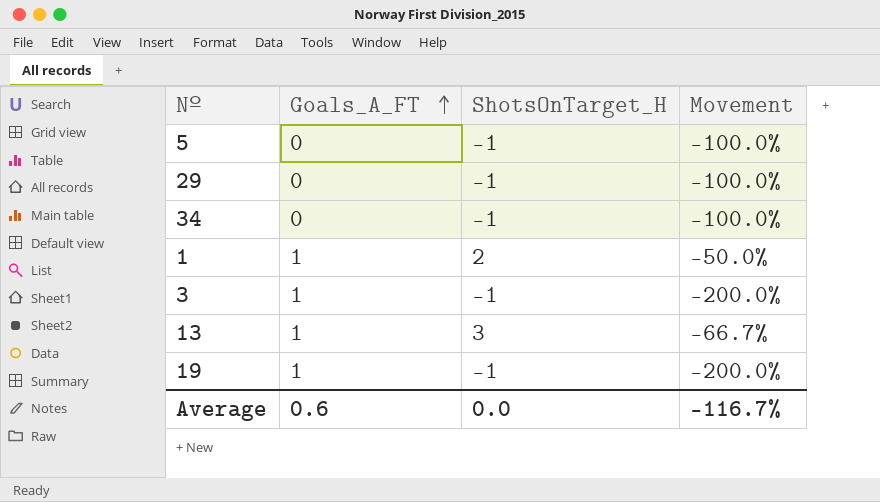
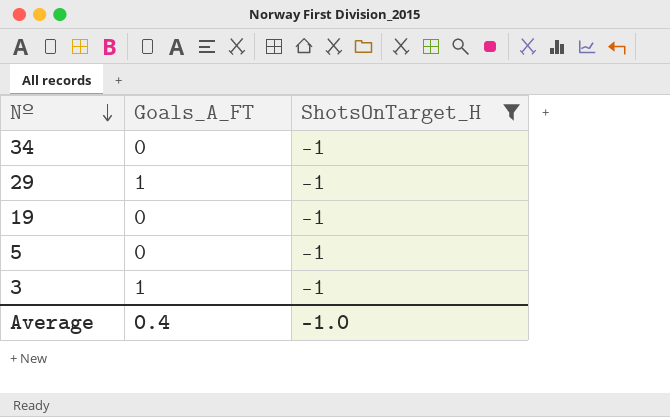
filter: none -> ShotsOnTarget_H = -1
row order: Goals_A_FT ascending -> Nº descending
column Movement | formula: ([Goals_A_FT] - [ShotsOnTarget_H]) / [ShotsOnTarget_H] -> none
29 | Goals_A_FT: 0 -> 1
19 | Goals_A_FT: 1 -> 0
Average | Goals_A_FT: 0.6 -> 0.4
Average | ShotsOnTarget_H: 0.0 -> -1.0

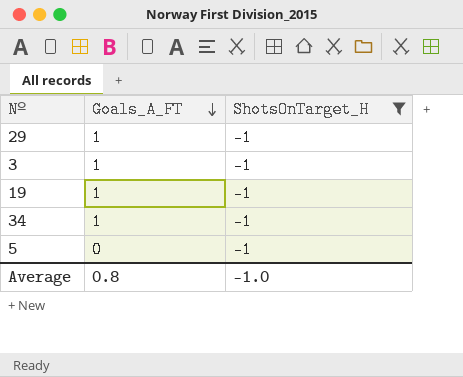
row order: Nº descending -> Goals_A_FT descending
19 | Goals_A_FT: 0 -> 1
34 | Goals_A_FT: 0 -> 1
Average | Goals_A_FT: 0.4 -> 0.8

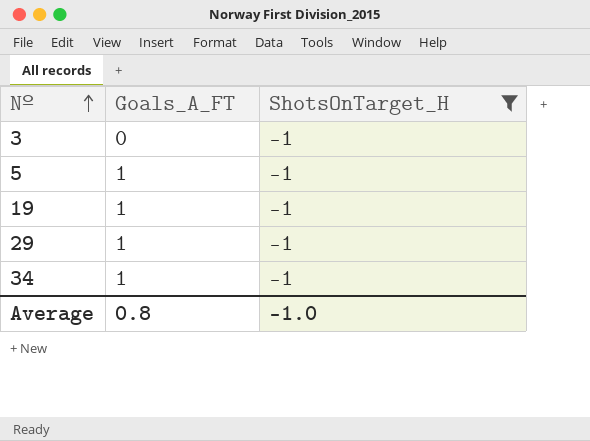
row order: Goals_A_FT descending -> Nº ascending
3 | Goals_A_FT: 1 -> 0
5 | Goals_A_FT: 0 -> 1

